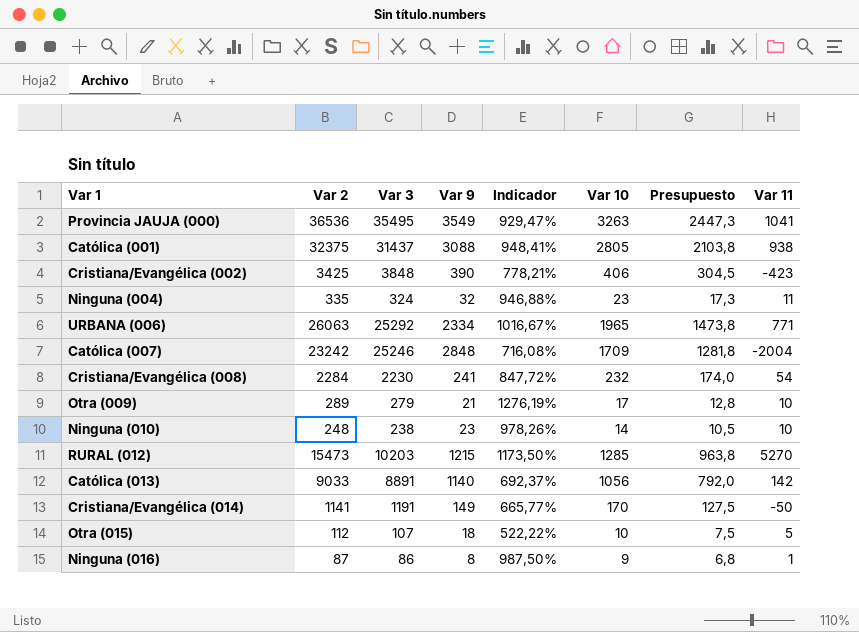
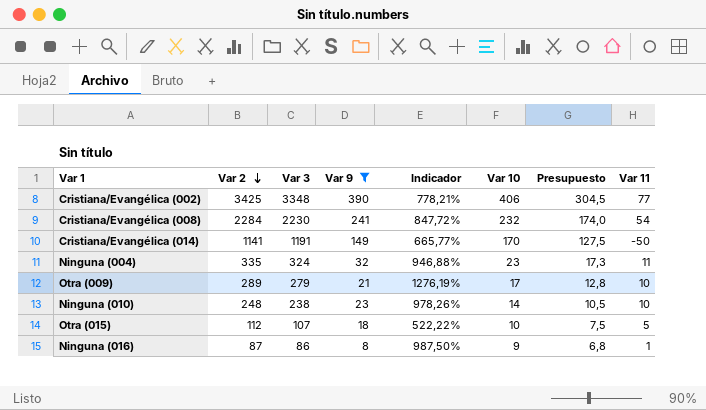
filter: none -> Var 9 <= 390
row order: none -> Var 2 descending
Cristiana/Evangélica (002) | Var 3: 3848 -> 3348
Cristiana/Evangélica (002) | Var 11: -423 -> 77

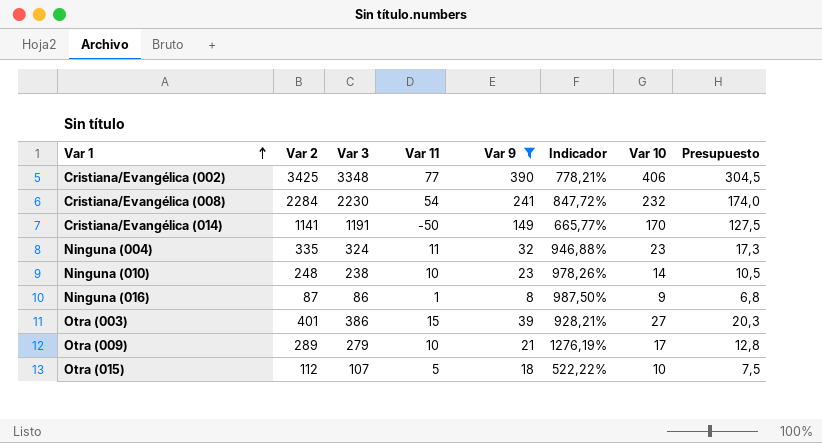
row order: Var 2 descending -> Var 1 ascending
column Var 11 | position: 8 -> 4
row Otra (003): none -> 401 | 386 | 15 | 39 | 928,21% | 27 | 20,3

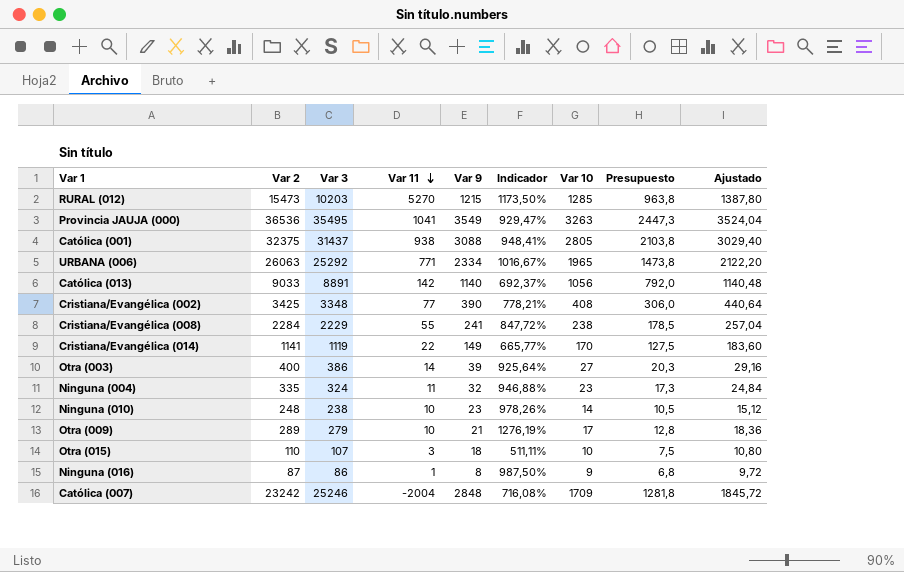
filter: Var 9 <= 390 -> none
row order: Var 1 ascending -> Var 11 descending
column Ajustado | formula: none -> [Var 10] * 1,08
Cristiana/Evangélica (002) | Var 10: 406 -> 408
Cristiana/Evangélica (002) | Presupuesto: 304,5 -> 306,0
Cristiana/Evangélica (008) | Var 3: 2230 -> 2229
Cristiana/Evangélica (008) | Var 11: 54 -> 55
Cristiana/Evangélica (008) | Var 10: 232 -> 238
Cristiana/Evangélica (008) | Presupuesto: 174,0 -> 178,5
Cristiana/Evangélica (014) | Var 3: 1191 -> 1119
Cristiana/Evangélica (014) | Var 11: -50 -> 22
Otra (003) | Var 2: 401 -> 400
Otra (003) | Var 11: 15 -> 14
Otra (003) | Indicador: 928,21% -> 925,64%
Otra (015) | Var 2: 112 -> 110
Otra (015) | Var 11: 5 -> 3
Otra (015) | Indicador: 522,22% -> 511,11%

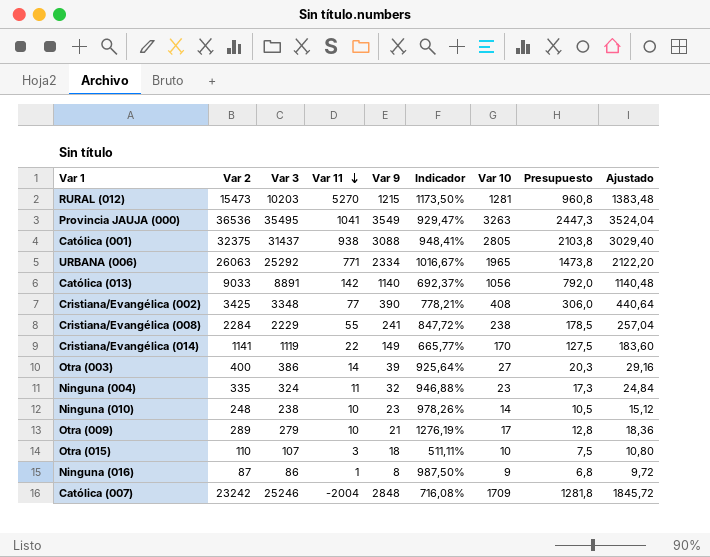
RURAL (012) | Var 10: 1285 -> 1281
RURAL (012) | Presupuesto: 963,8 -> 960,8
RURAL (012) | Ajustado: 1387,80 -> 1383,48

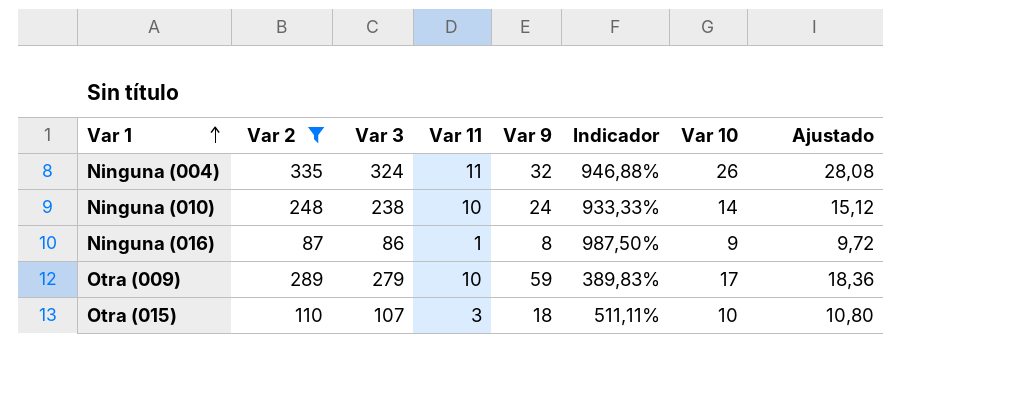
filter: none -> Var 2 <= 335
row order: Var 11 descending -> Var 1 ascending
column Presupuesto | formula: [Var 10] * 0,75 -> none
Ninguna (004) | Var 10: 23 -> 26
Ninguna (004) | Ajustado: 24,84 -> 28,08
Ninguna (010) | Var 9: 23 -> 24
Ninguna (010) | Indicador: 978,26% -> 933,33%
Otra (009) | Var 9: 21 -> 59
Otra (009) | Indicador: 1276,19% -> 389,83%

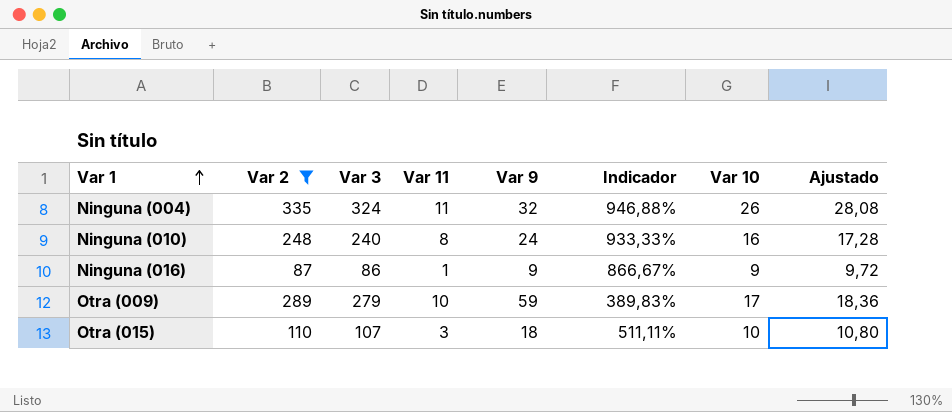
Ninguna (010) | Var 3: 238 -> 240
Ninguna (010) | Var 11: 10 -> 8
Ninguna (010) | Var 10: 14 -> 16
Ninguna (010) | Ajustado: 15,12 -> 17,28
Ninguna (016) | Var 9: 8 -> 9
Ninguna (016) | Indicador: 987,50% -> 866,67%

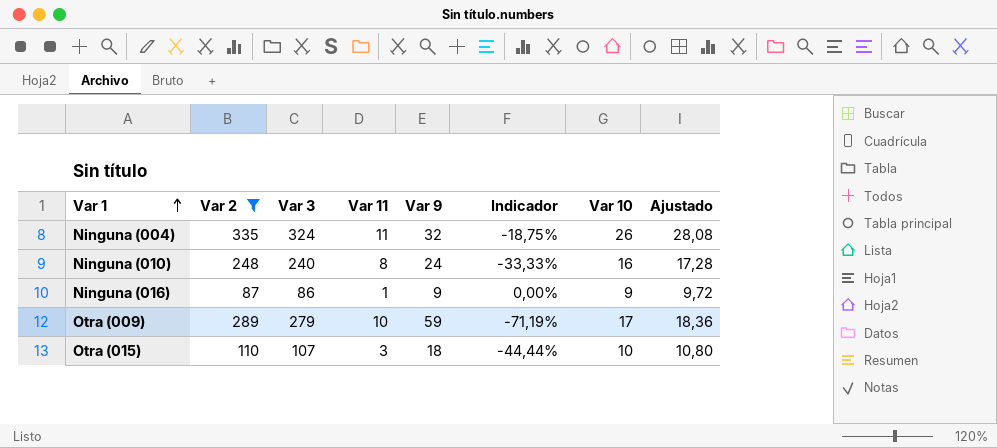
column Indicador | formula: ([Var 2] - [Var 9]) / [Var 9] -> ([Var 10] - [Var 9]) / [Var 9]

